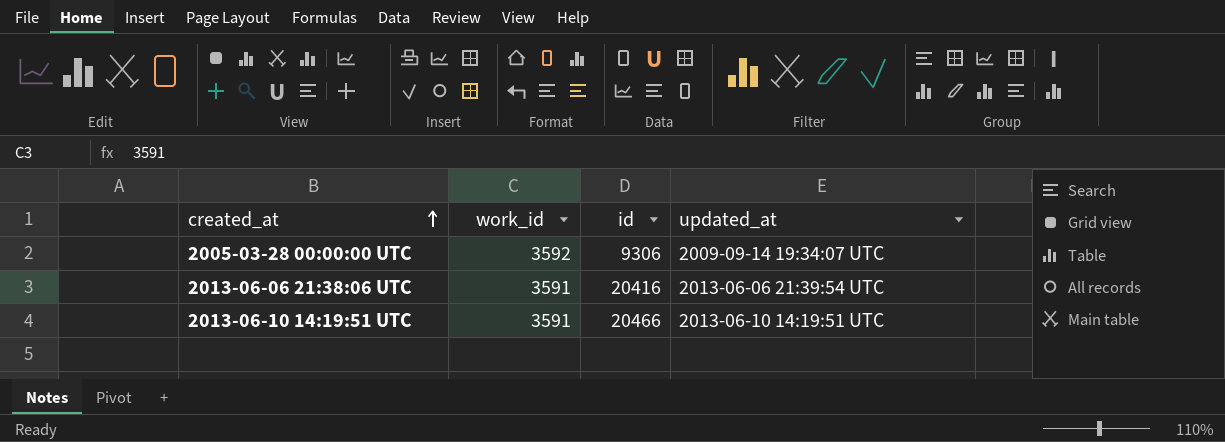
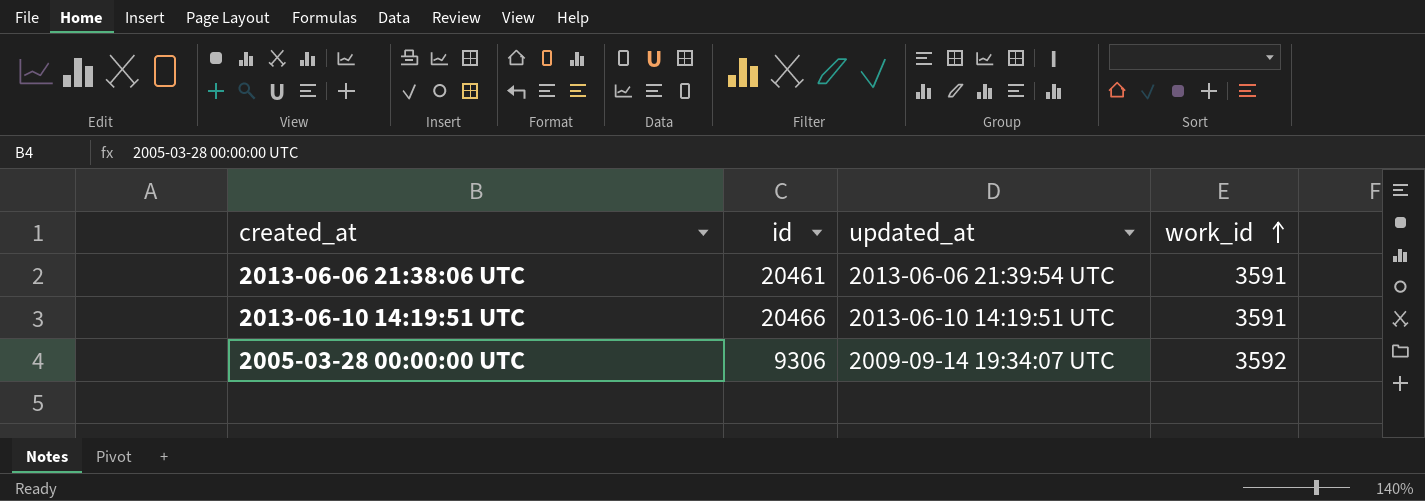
row order: created_at ascending -> work_id ascending
column work_id | position: 2 -> 4
2013-06-06 21:38:06 UTC | id: 20416 -> 20461

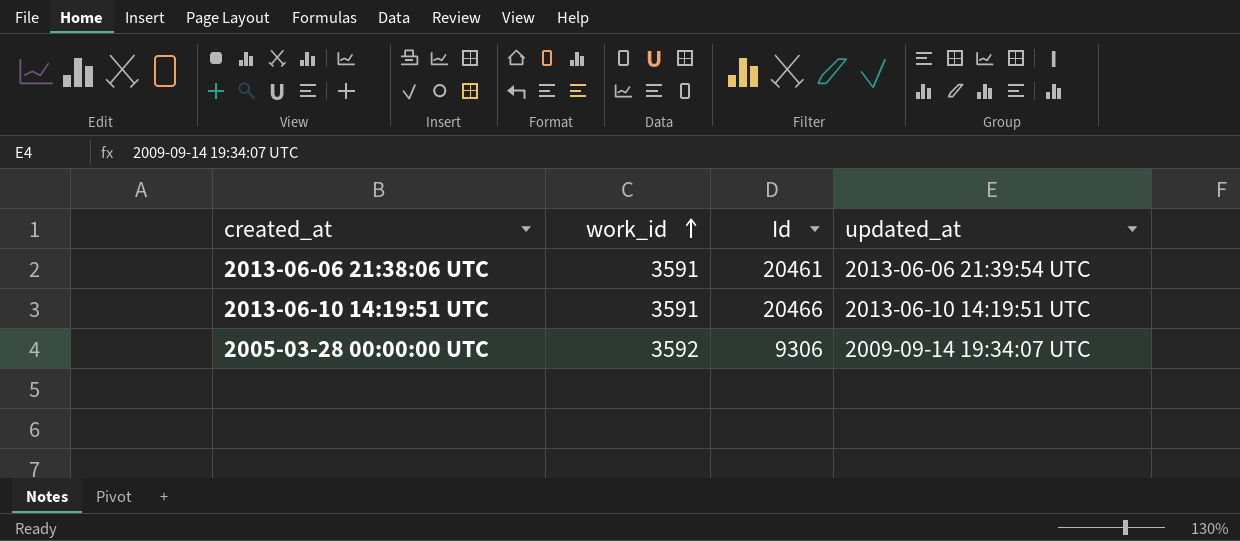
column work_id | position: 4 -> 2
column name: id -> Id

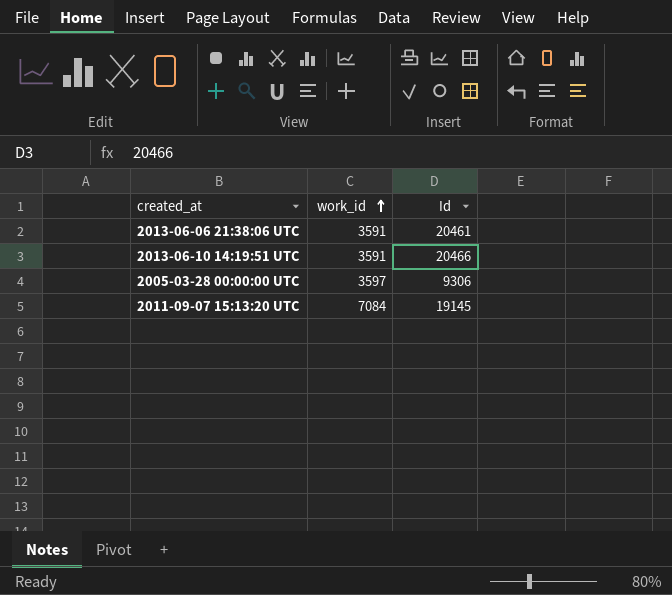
column updated_at | position: 4 -> none
2005-03-28 00:00:00 UTC | work_id: 3592 -> 3597
row 2011-09-07 15:13:20 UTC: none -> 7084 | 19145

